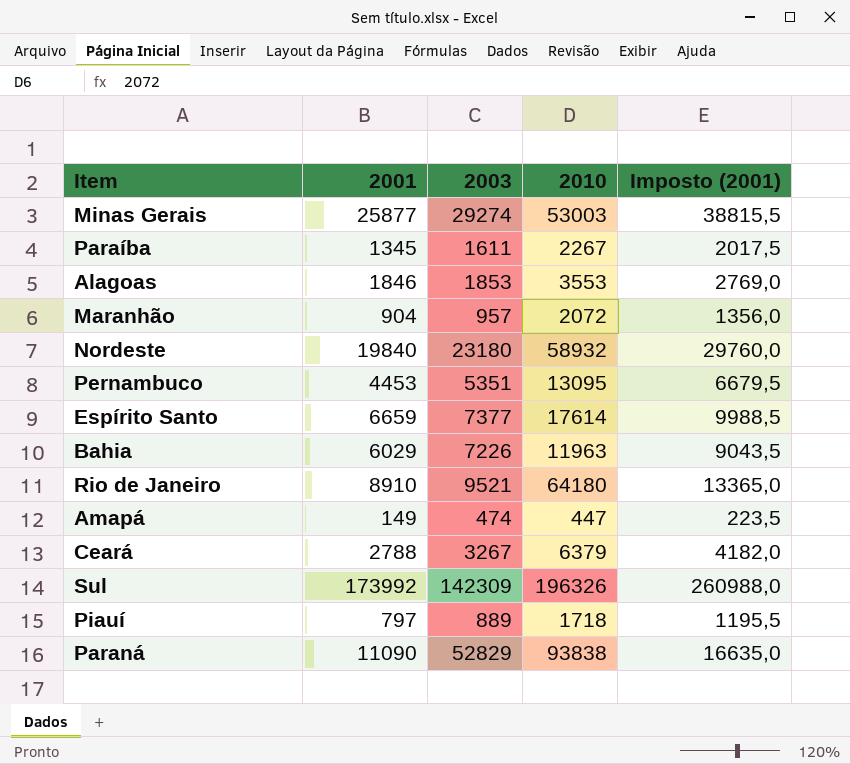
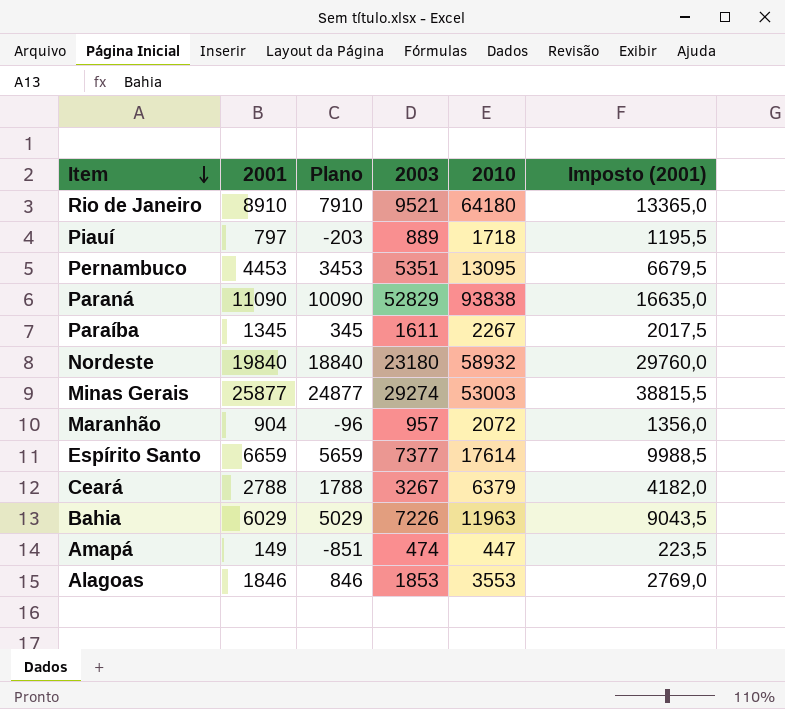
row order: none -> Item descending
column Plano | formula: none -> [2001] - 1000
row Sul: 173992 | 142309 | 196326 | 260988,0 -> none

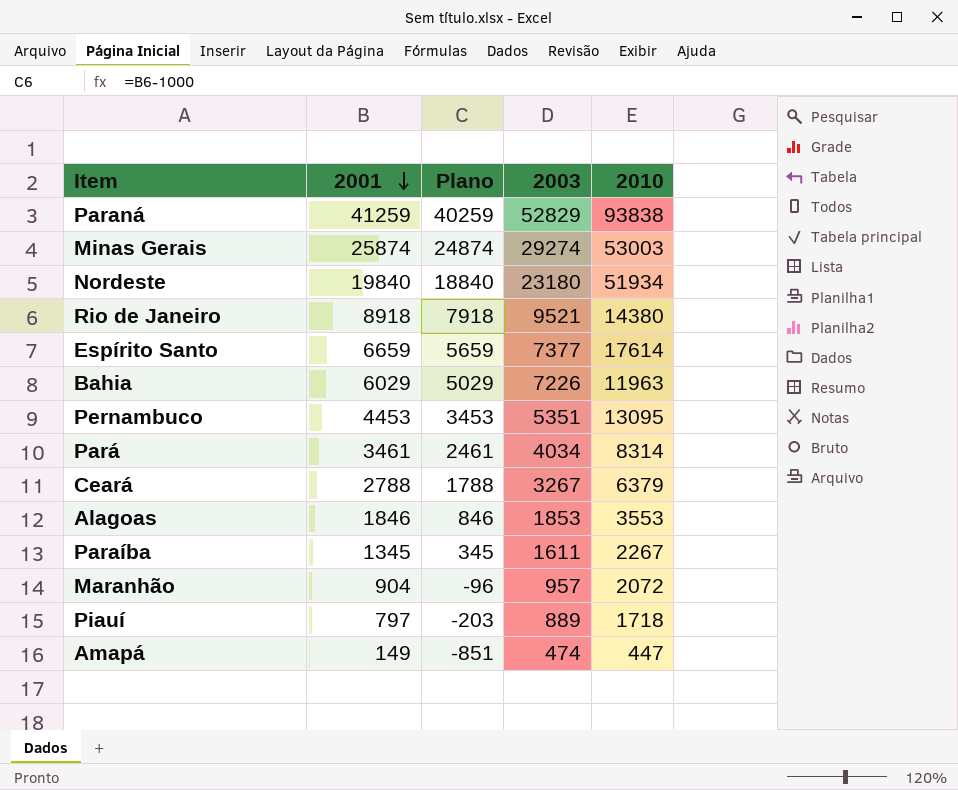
row order: Item descending -> 2001 descending
column Imposto (2001) | formula: [2001] * 1,5 -> none
Paraná | 2001: 11090 -> 41259
Paraná | Plano: 10090 -> 40259
Minas Gerais | 2001: 25877 -> 25874
Minas Gerais | Plano: 24877 -> 24874
Nordeste | 2010: 58932 -> 51934
Rio de Janeiro | 2001: 8910 -> 8918
Rio de Janeiro | Plano: 7910 -> 7918
Rio de Janeiro | 2010: 64180 -> 14380
row Pará: none -> 3461 | 2461 | 4034 | 8314

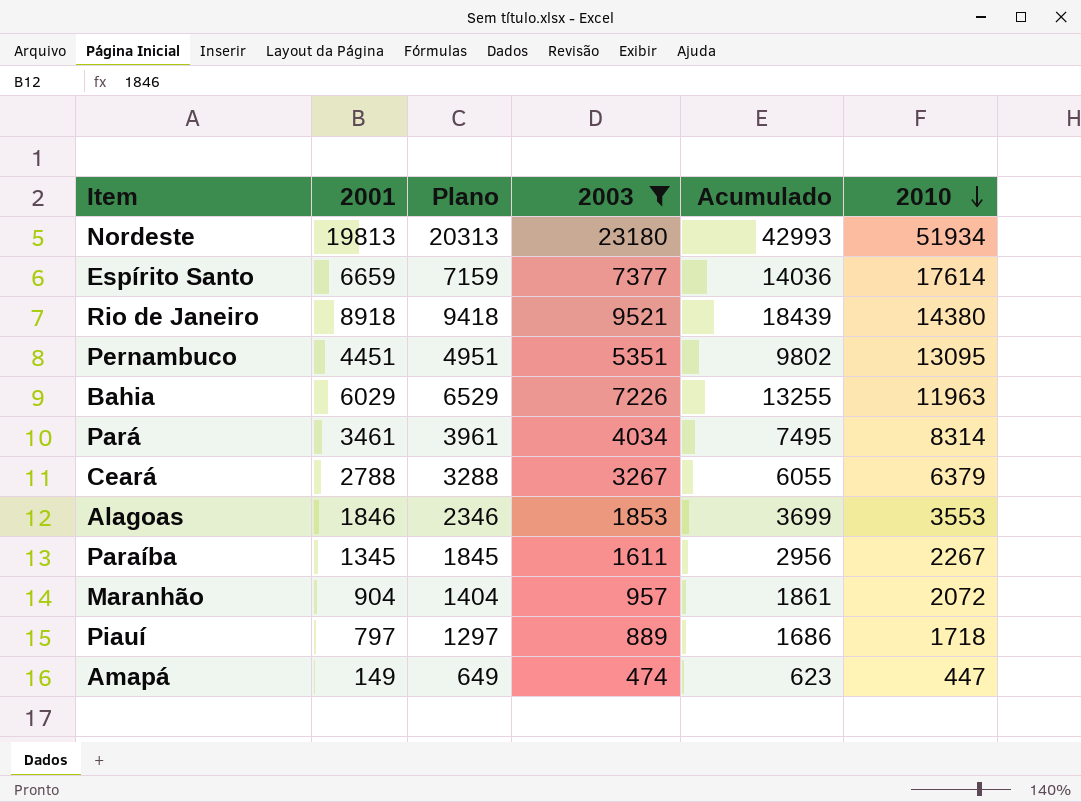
filter: none -> 2003 <= 23180
row order: 2001 descending -> 2010 descending
column Plano | formula: [2001] - 1000 -> [2001] + 500
column Acumulado | formula: none -> [2001] + [2003]
Nordeste | 2001: 19840 -> 19813
Pernambuco | 2001: 4453 -> 4451

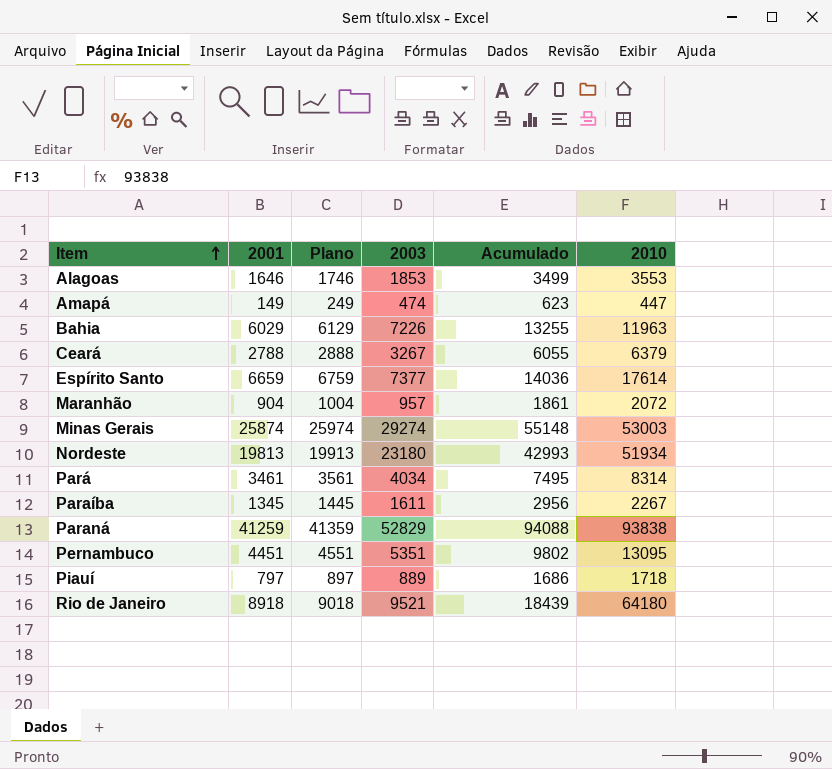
filter: 2003 <= 23180 -> none
row order: 2010 descending -> Item ascending
column Plano | formula: [2001] + 500 -> [2001] + 100
Alagoas | 2001: 1846 -> 1646
Alagoas | Acumulado: 3699 -> 3499
Rio de Janeiro | 2010: 14380 -> 64180

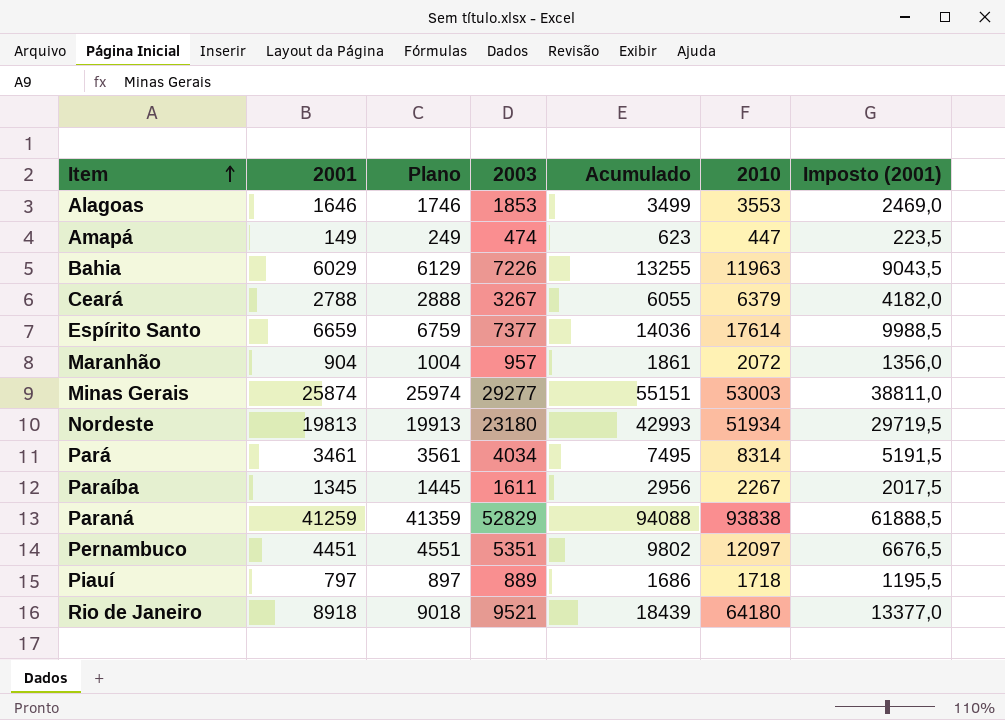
column Imposto (2001) | formula: none -> [2001] * 1,5
Minas Gerais | 2003: 29274 -> 29277
Minas Gerais | Acumulado: 55148 -> 55151
Pernambuco | 2010: 13095 -> 12097

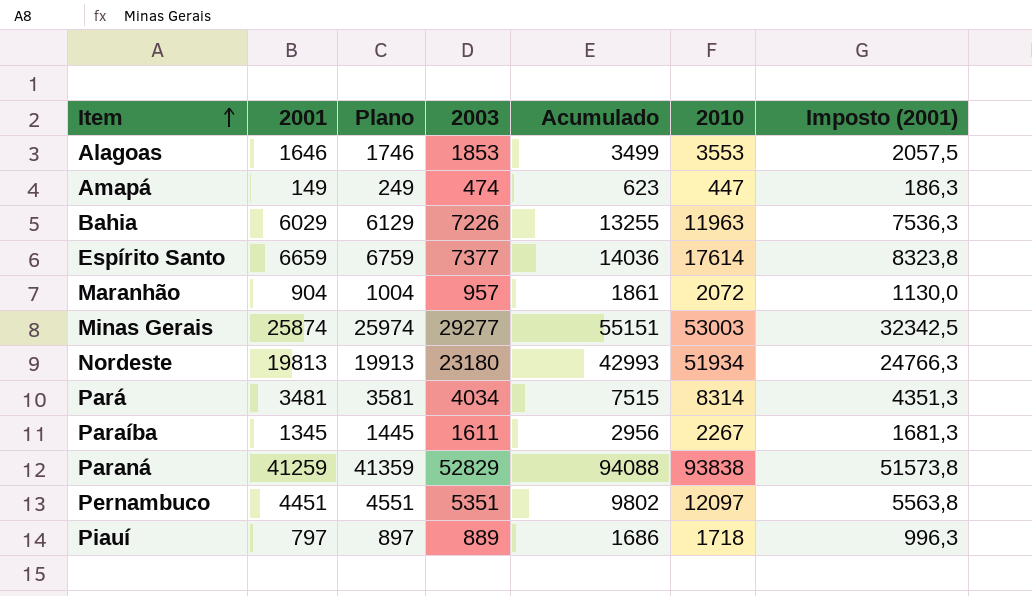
column Imposto (2001) | formula: [2001] * 1,5 -> [2001] * 1,25
row Ceará: 2788 | 2888 | 3267 | 6055 | 6379 | 4182,0 -> none
row Rio de Janeiro: 8918 | 9018 | 9521 | 18439 | 64180 | 13377,0 -> none
Pará | 2001: 3461 -> 3481
Pará | Plano: 3561 -> 3581
Pará | Acumulado: 7495 -> 7515

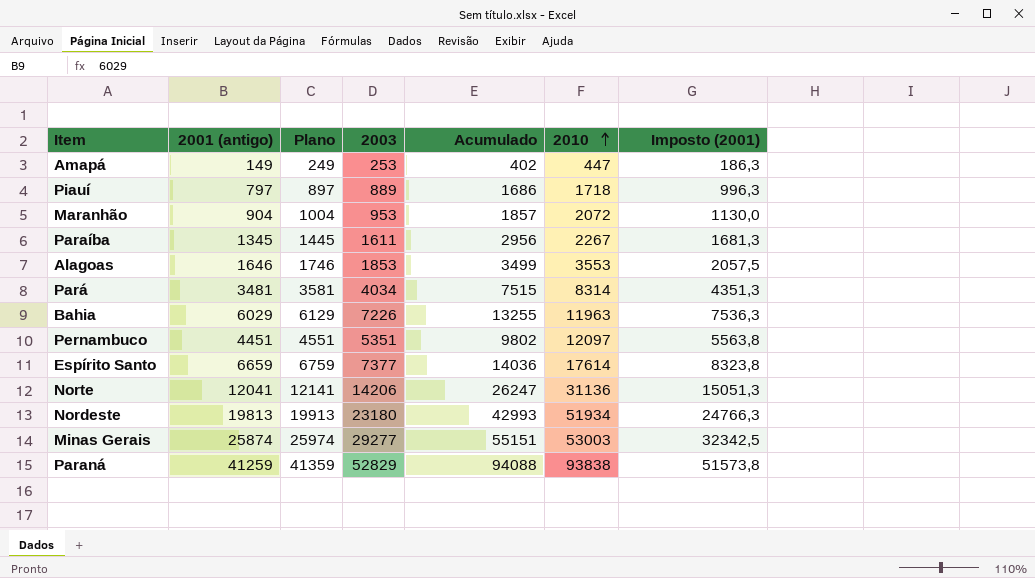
row order: Item ascending -> 2010 ascending
column name: 2001 -> 2001 (antigo)
Amapá | 2003: 474 -> 253
Amapá | Acumulado: 623 -> 402
Maranhão | 2003: 957 -> 953
Maranhão | Acumulado: 1861 -> 1857
row Norte: none -> 12041 | 12141 | 14206 | 26247 | 31136 | 15051,3

